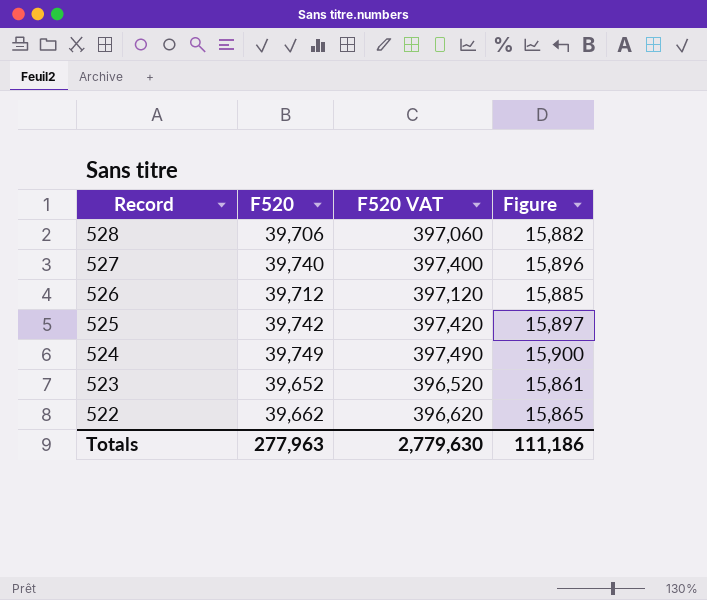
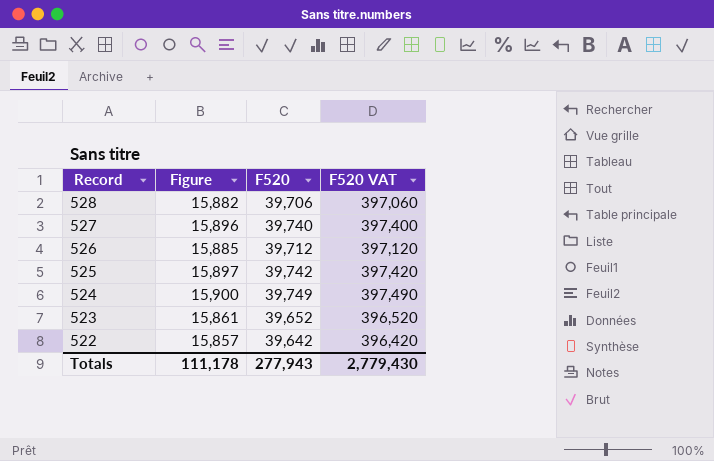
column Figure | position: 4 -> 2
522 | Figure: 15,865 -> 15,857
522 | F520: 39,662 -> 39,642
522 | F520 VAT: 396,620 -> 396,420
Totals | Figure: 111,186 -> 111,178
Totals | F520: 277,963 -> 277,943
Totals | F520 VAT: 2,779,630 -> 2,779,430

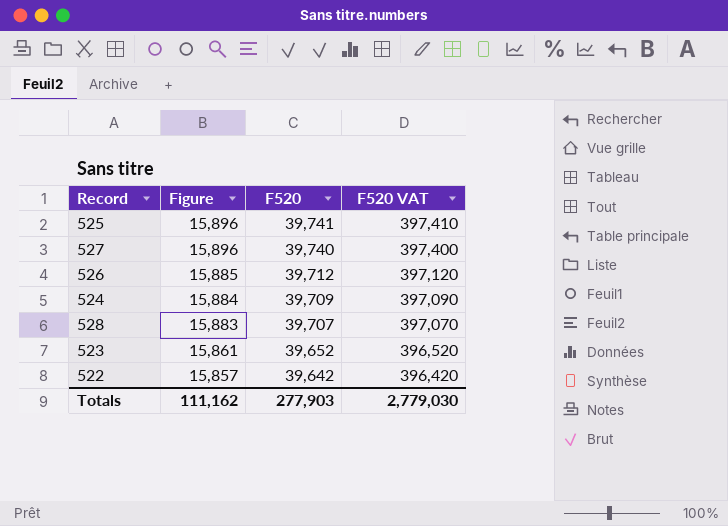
row order: Record descending -> Figure descending
525 | Figure: 15,897 -> 15,896
525 | F520: 39,742 -> 39,741
525 | F520 VAT: 397,420 -> 397,410
524 | Figure: 15,900 -> 15,884
524 | F520: 39,749 -> 39,709
524 | F520 VAT: 397,490 -> 397,090
528 | Figure: 15,882 -> 15,883
528 | F520: 39,706 -> 39,707
528 | F520 VAT: 397,060 -> 397,070
Totals | Figure: 111,178 -> 111,162
Totals | F520: 277,943 -> 277,903
Totals | F520 VAT: 2,779,430 -> 2,779,030

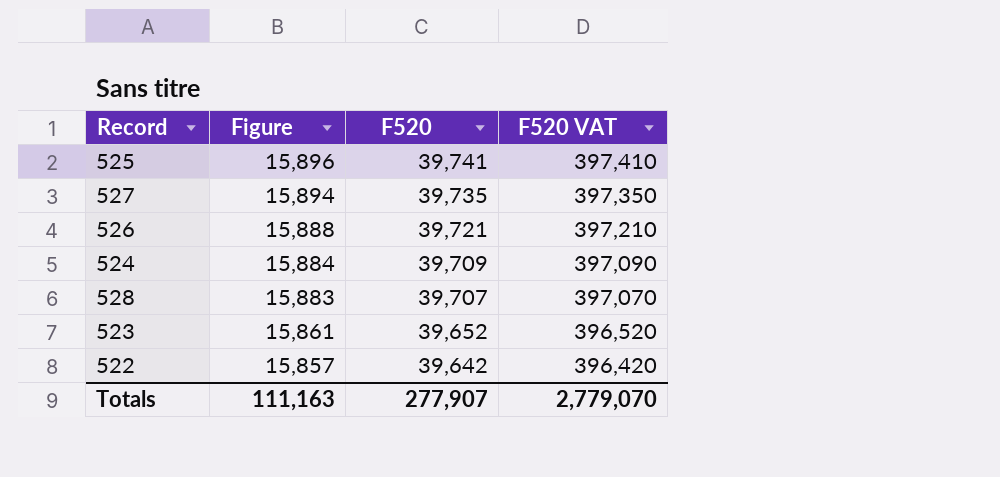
527 | Figure: 15,896 -> 15,894
527 | F520: 39,740 -> 39,735
527 | F520 VAT: 397,400 -> 397,350
526 | Figure: 15,885 -> 15,888
526 | F520: 39,712 -> 39,721
526 | F520 VAT: 397,120 -> 397,210
Totals | Figure: 111,162 -> 111,163
Totals | F520: 277,903 -> 277,907
Totals | F520 VAT: 2,779,030 -> 2,779,070

